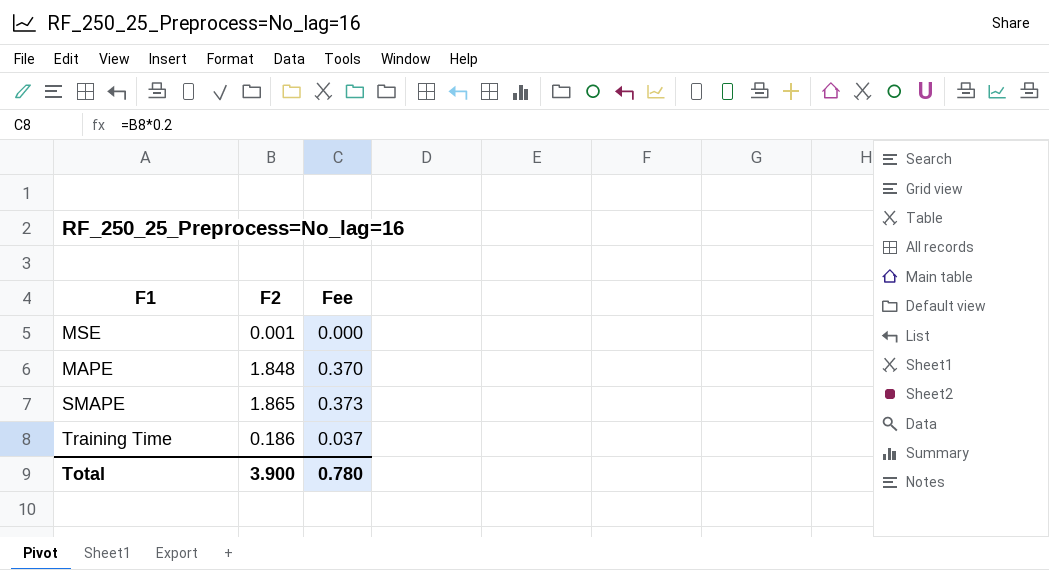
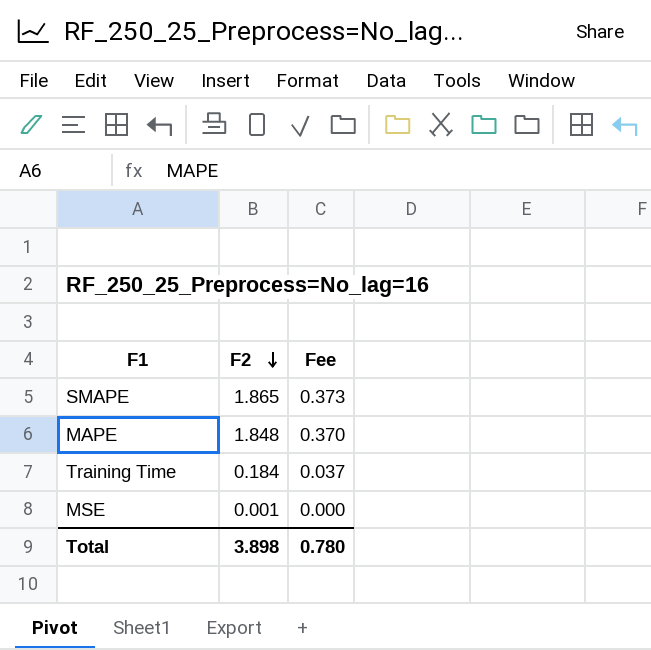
row order: none -> F2 descending
Training Time | F2: 0.186 -> 0.184
Total | F2: 3.900 -> 3.898

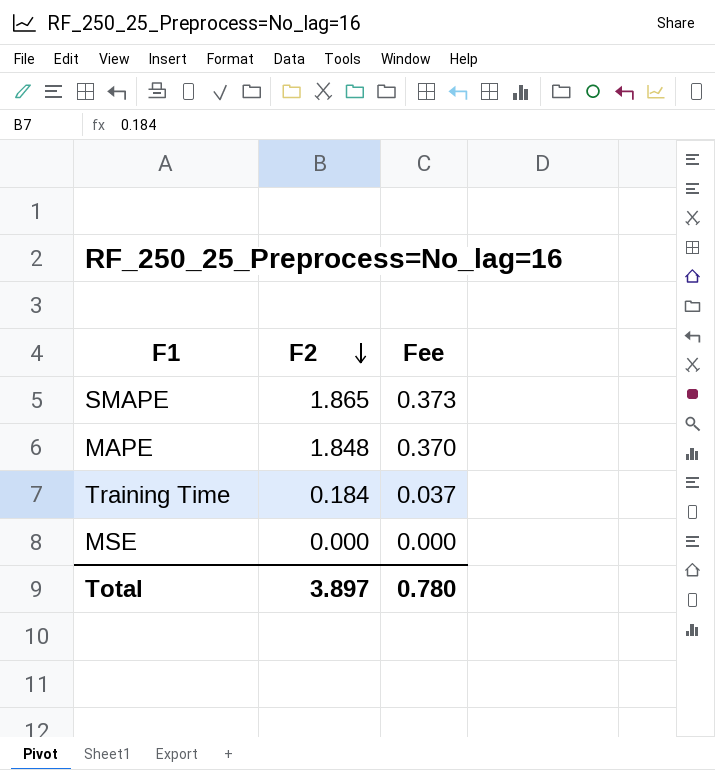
MSE | F2: 0.001 -> 0.000
Total | F2: 3.898 -> 3.897

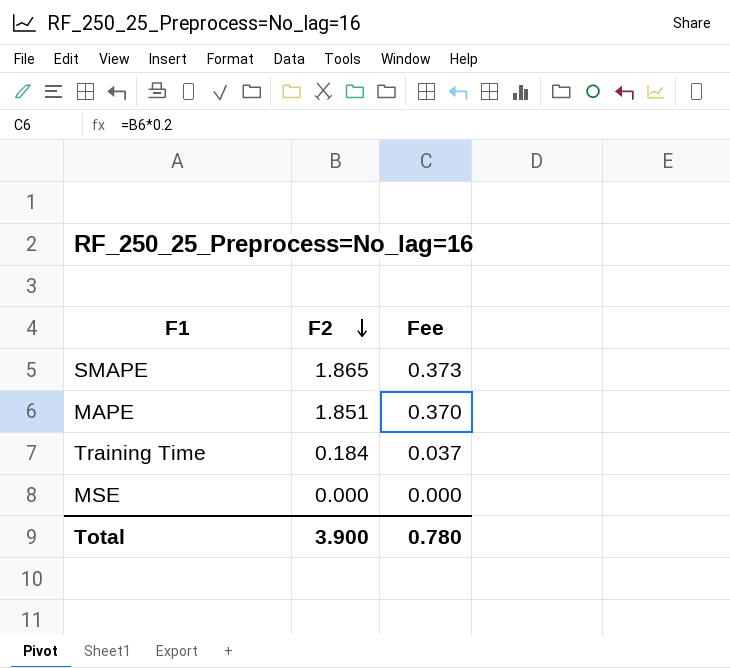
MAPE | F2: 1.848 -> 1.851
Total | F2: 3.897 -> 3.900

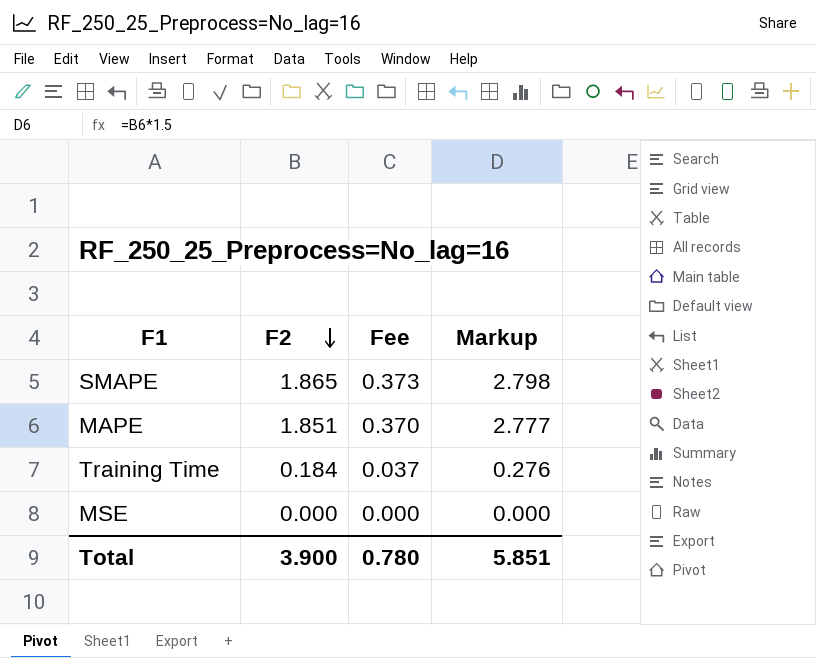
column Markup | formula: none -> [F2] * 1.5

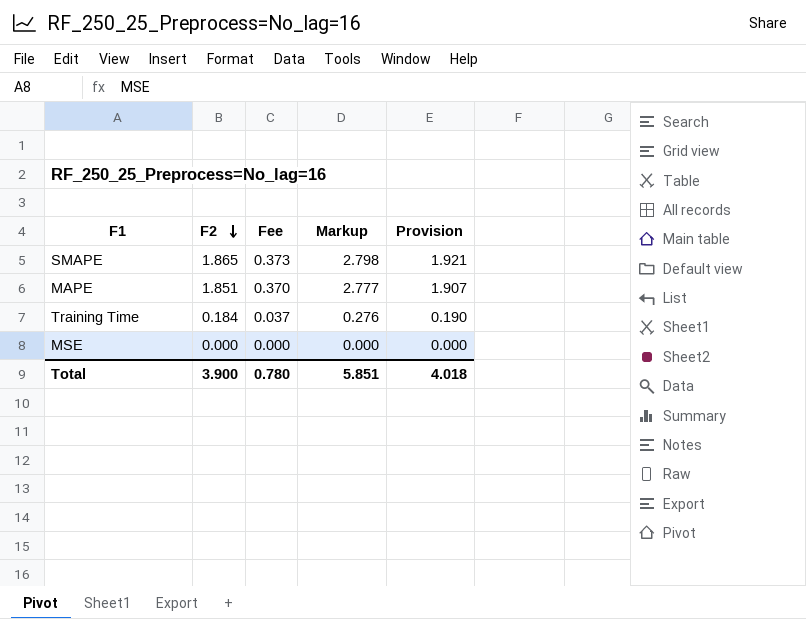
column Provision | formula: none -> [F2] * 1.03

